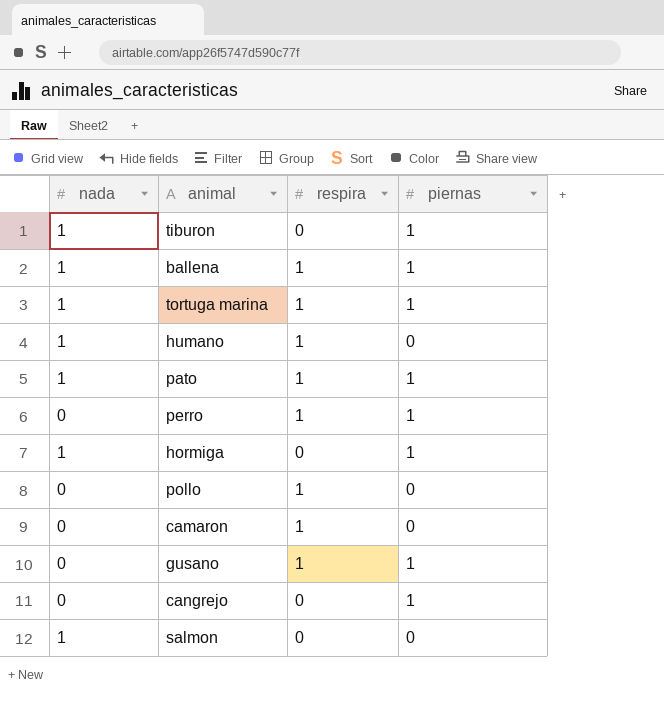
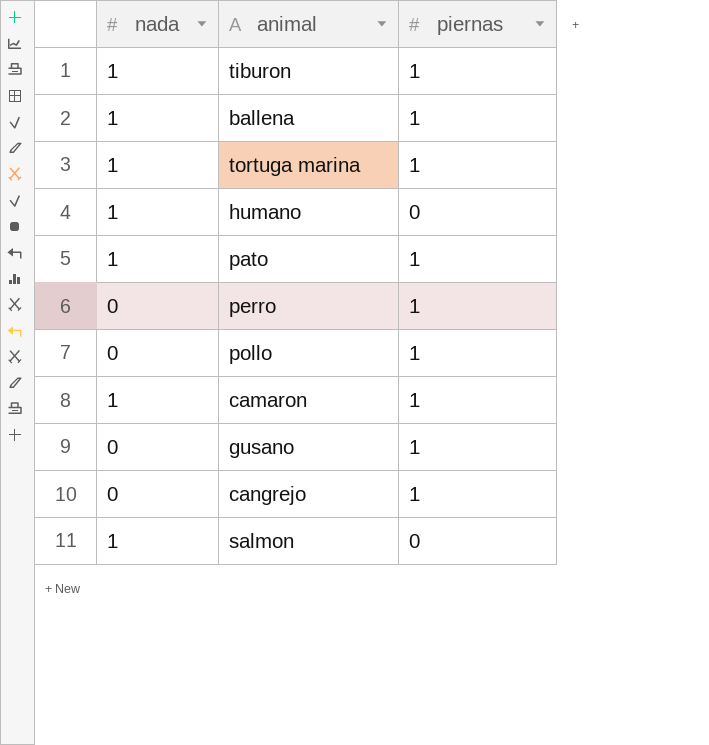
column respira | position: 3 -> none
row hormiga: 1 | 0 | 1 -> none
pollo | piernas: 0 -> 1
camaron | nada: 0 -> 1
camaron | piernas: 0 -> 1

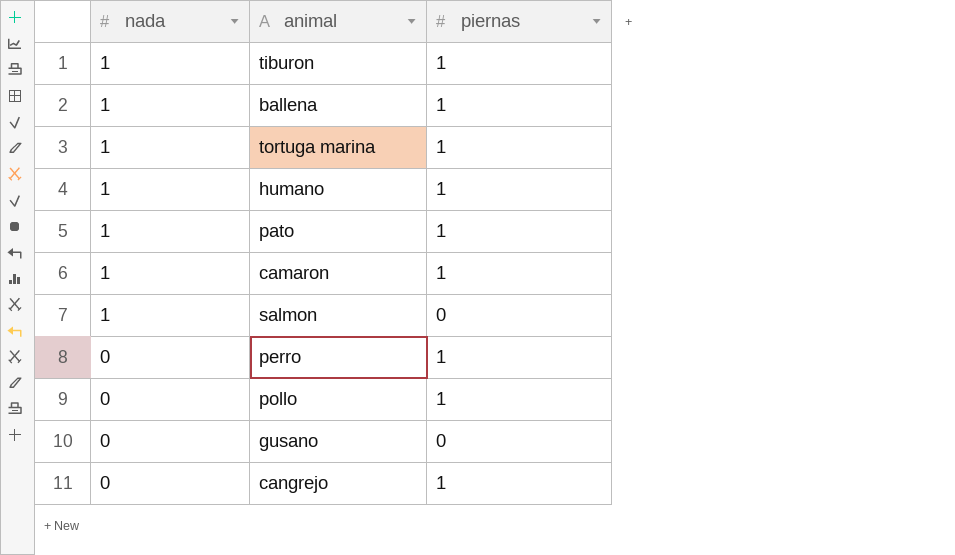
row order: none -> nada descending
humano | piernas: 0 -> 1
gusano | piernas: 1 -> 0

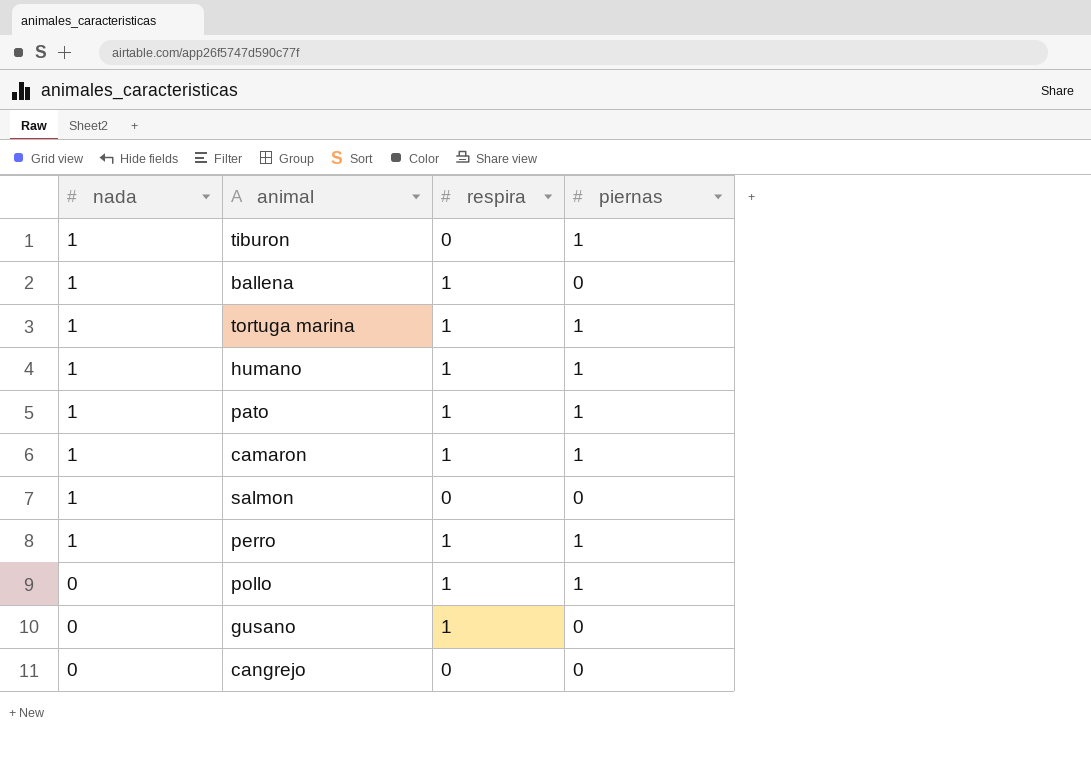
column respira | position: none -> 3
ballena | piernas: 1 -> 0
perro | nada: 0 -> 1
cangrejo | piernas: 1 -> 0

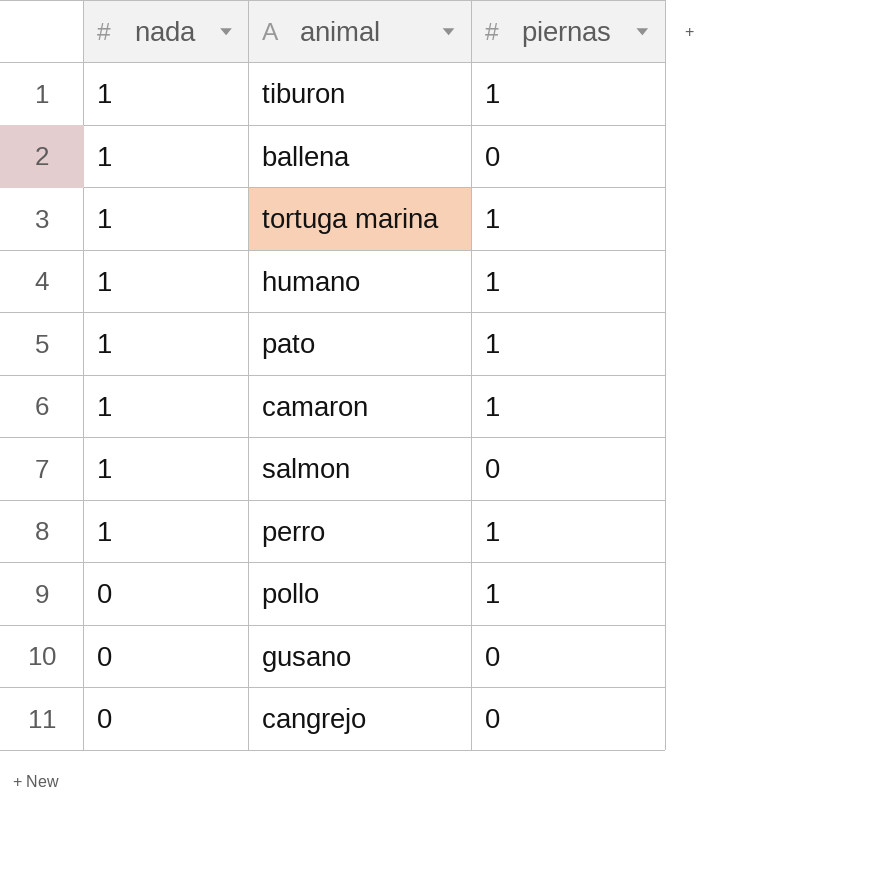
column respira | position: 3 -> none

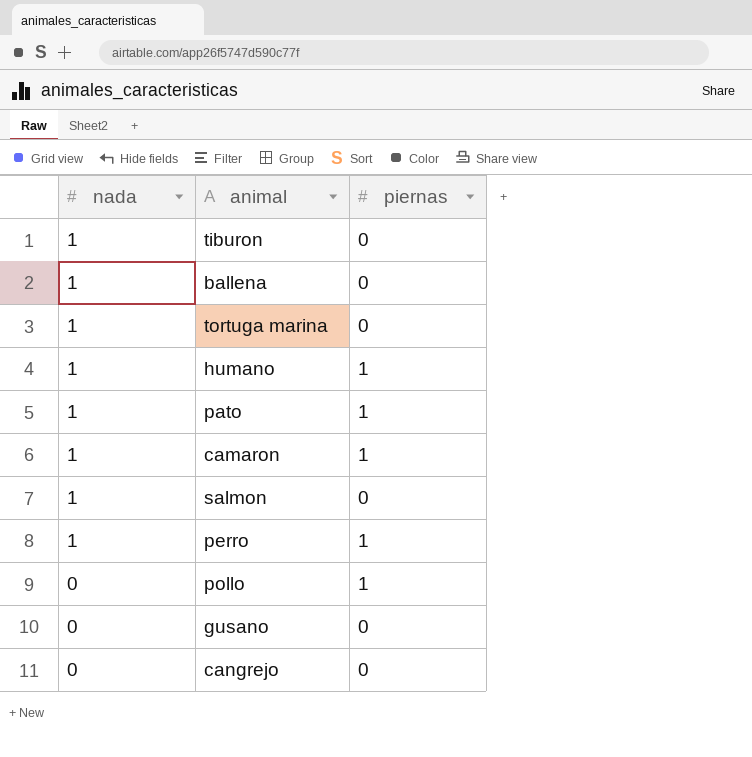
tiburon | piernas: 1 -> 0
tortuga marina | piernas: 1 -> 0

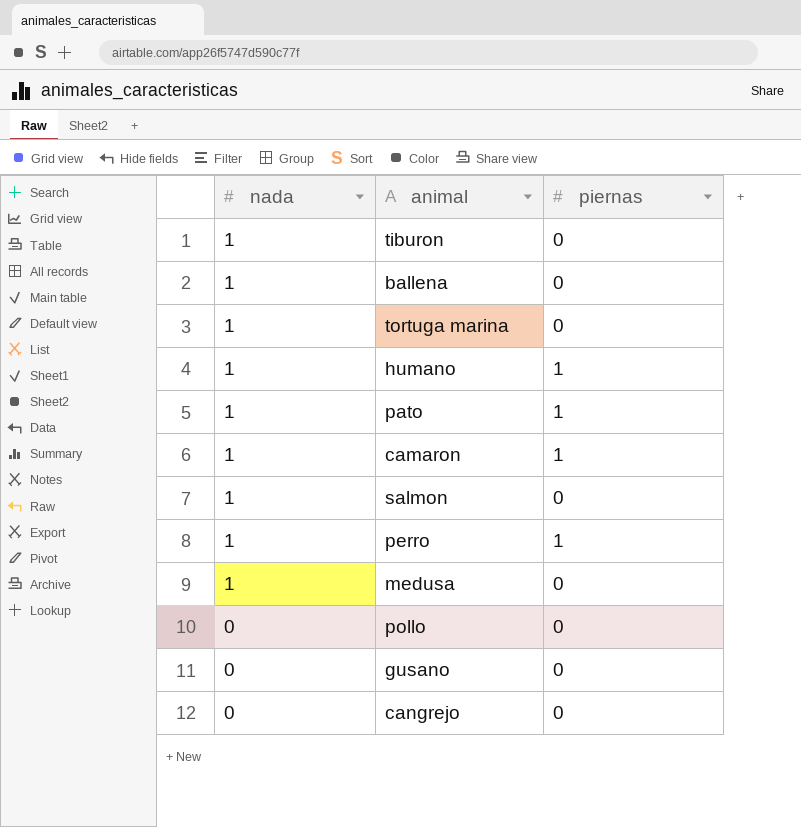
row medusa: none -> 1 | 0
pollo | piernas: 1 -> 0

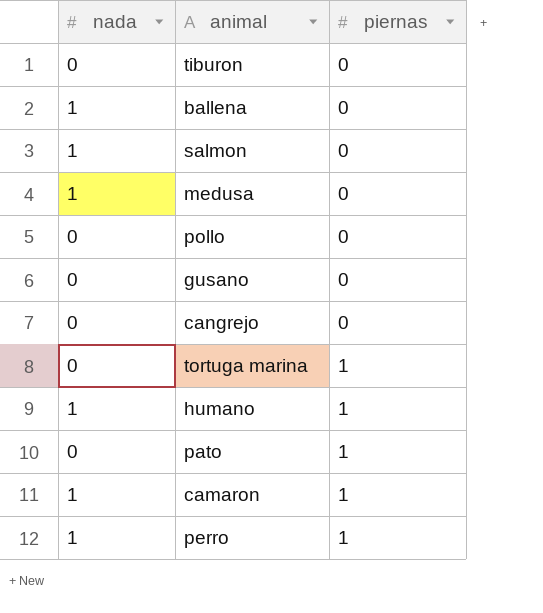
row order: nada descending -> piernas ascending
tiburon | nada: 1 -> 0
tortuga marina | nada: 1 -> 0
tortuga marina | piernas: 0 -> 1
pato | nada: 1 -> 0

